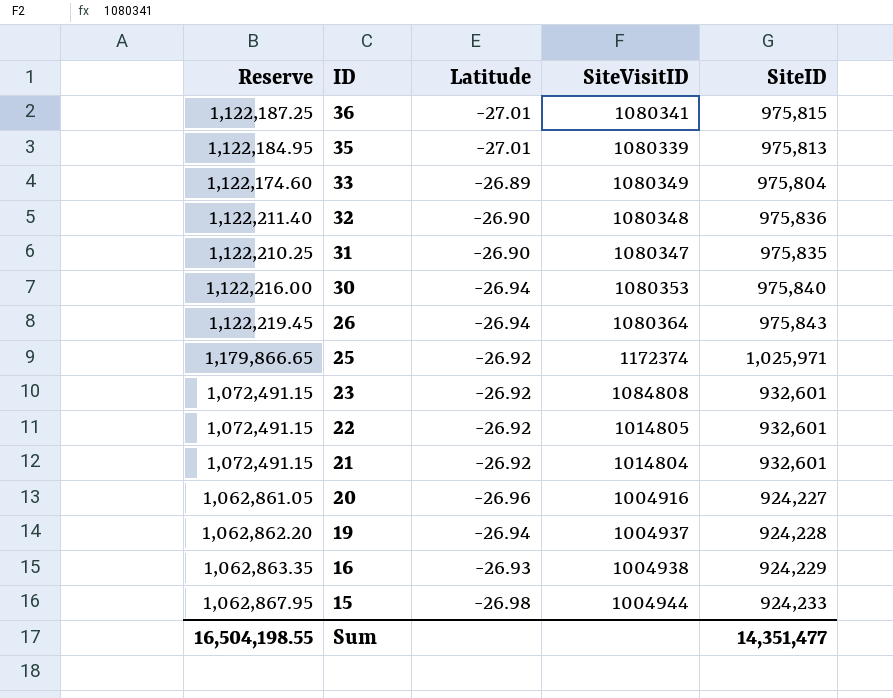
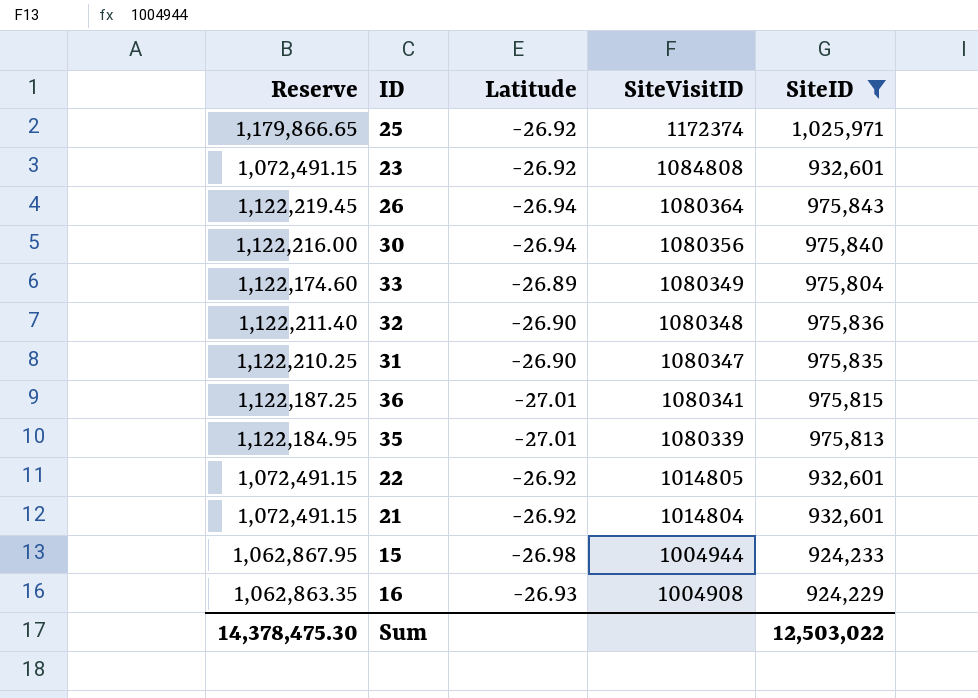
filter: none -> SiteID >= 924,229
row order: ID descending -> SiteVisitID descending
30 | SiteVisitID: 1080353 -> 1080356
16 | SiteVisitID: 1004938 -> 1004908
Sum | Reserve: 16,504,198.55 -> 14,378,475.30
Sum | SiteID: 14,351,477 -> 12,503,022

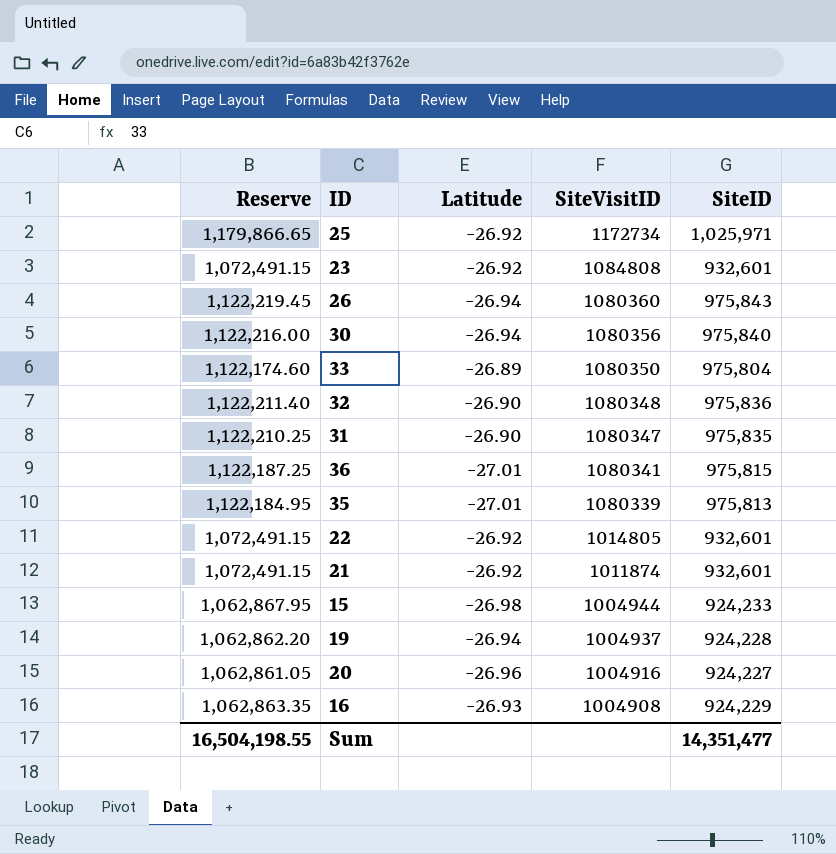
filter: SiteID >= 924,229 -> none
25 | SiteVisitID: 1172374 -> 1172734
26 | SiteVisitID: 1080364 -> 1080360
33 | SiteVisitID: 1080349 -> 1080350
21 | SiteVisitID: 1014804 -> 1011874
Sum | Reserve: 14,378,475.30 -> 16,504,198.55
Sum | SiteID: 12,503,022 -> 14,351,477

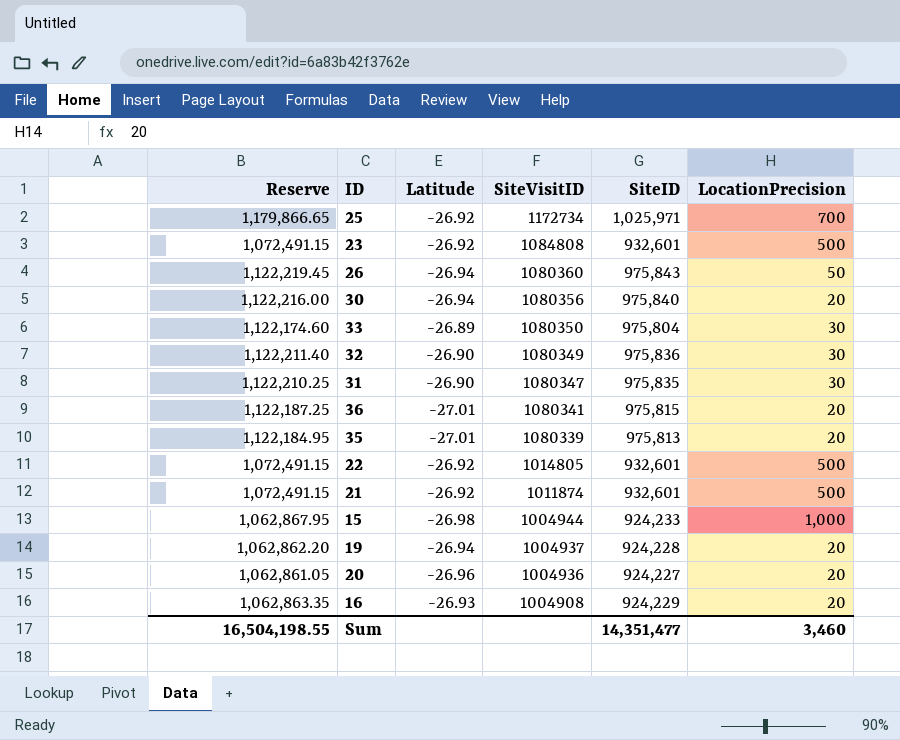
column LocationPrecision | position: none -> 6
32 | SiteVisitID: 1080348 -> 1080349
20 | SiteVisitID: 1004916 -> 1004936

